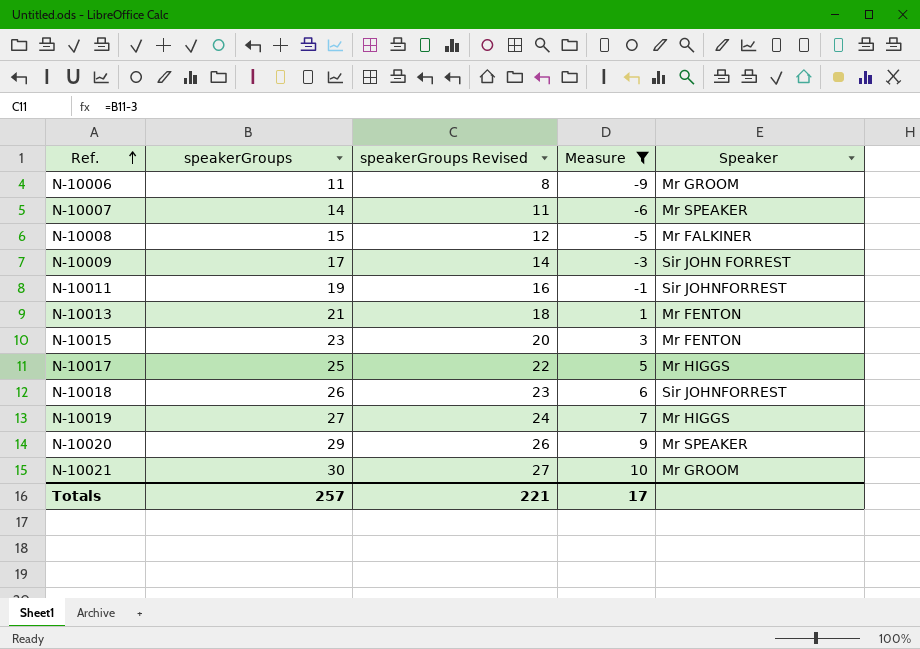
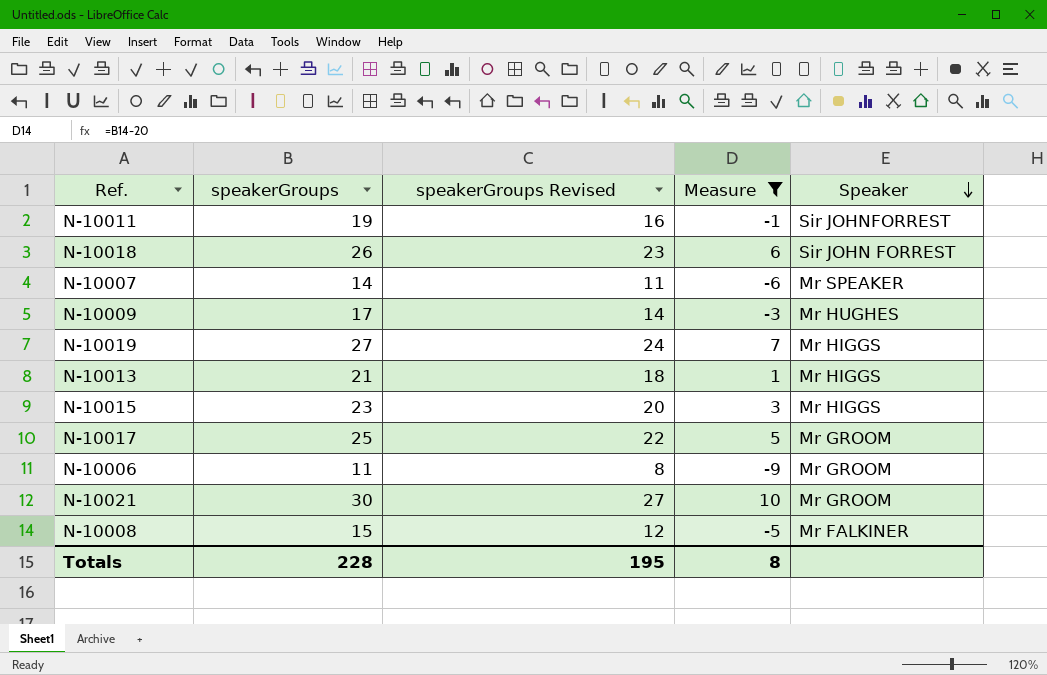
row order: Ref. ascending -> Speaker descending
row N-10020: 29 | 26 | 9 | Mr SPEAKER -> none
N-10018 | Speaker: Sir JOHNFORREST -> Sir JOHN FORREST
N-10009 | Speaker: Sir JOHN FORREST -> Mr HUGHES
N-10013 | Speaker: Mr FENTON -> Mr HIGGS
N-10015 | Speaker: Mr FENTON -> Mr HIGGS
N-10017 | Speaker: Mr HIGGS -> Mr GROOM
Totals | speakerGroups: 257 -> 228
Totals | speakerGroups Revised: 221 -> 195
Totals | Measure: 17 -> 8

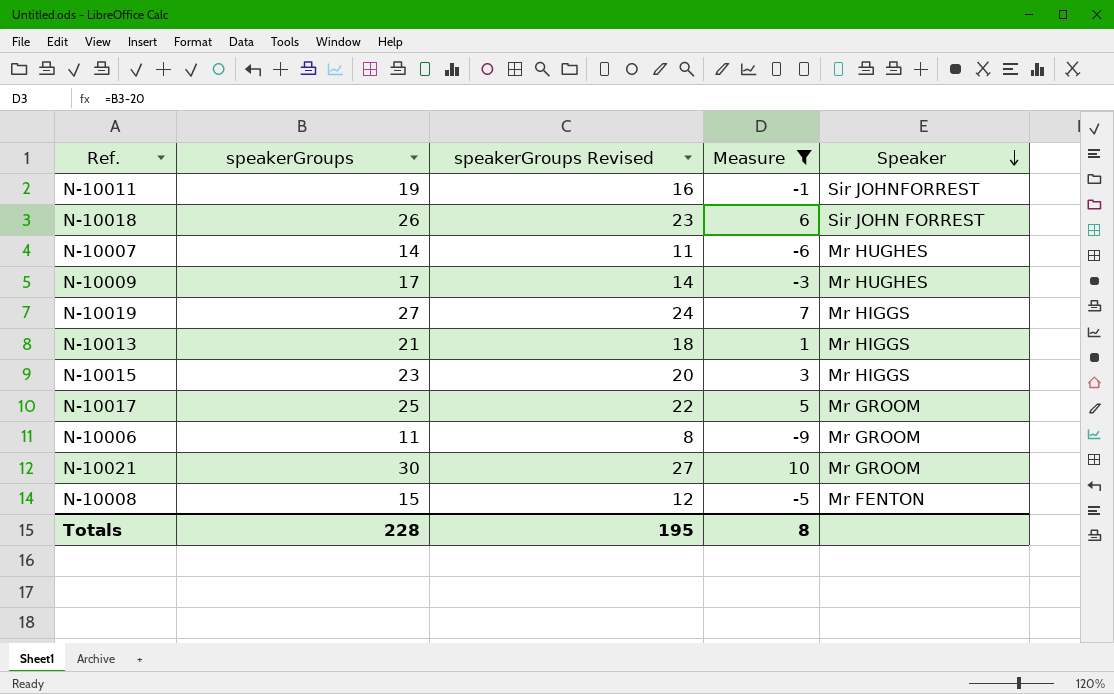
N-10007 | Speaker: Mr SPEAKER -> Mr HUGHES
N-10008 | Speaker: Mr FALKINER -> Mr FENTON

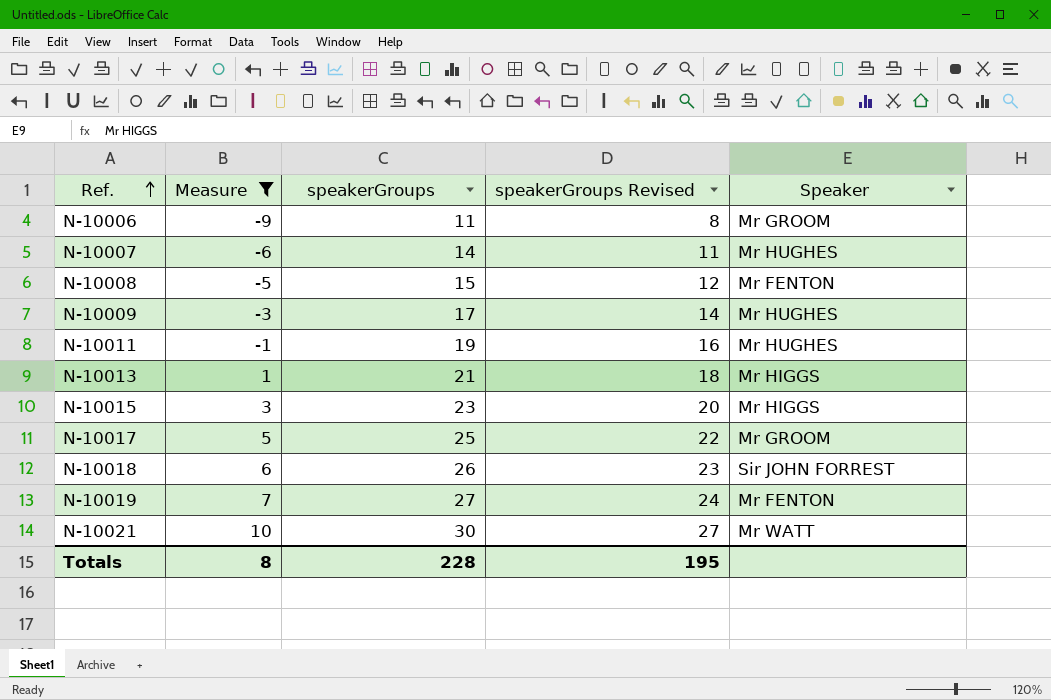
row order: Speaker descending -> Ref. ascending
column Measure | position: 4 -> 2
N-10011 | Speaker: Sir JOHNFORREST -> Mr HUGHES
N-10019 | Speaker: Mr HIGGS -> Mr FENTON
N-10021 | Speaker: Mr GROOM -> Mr WATT

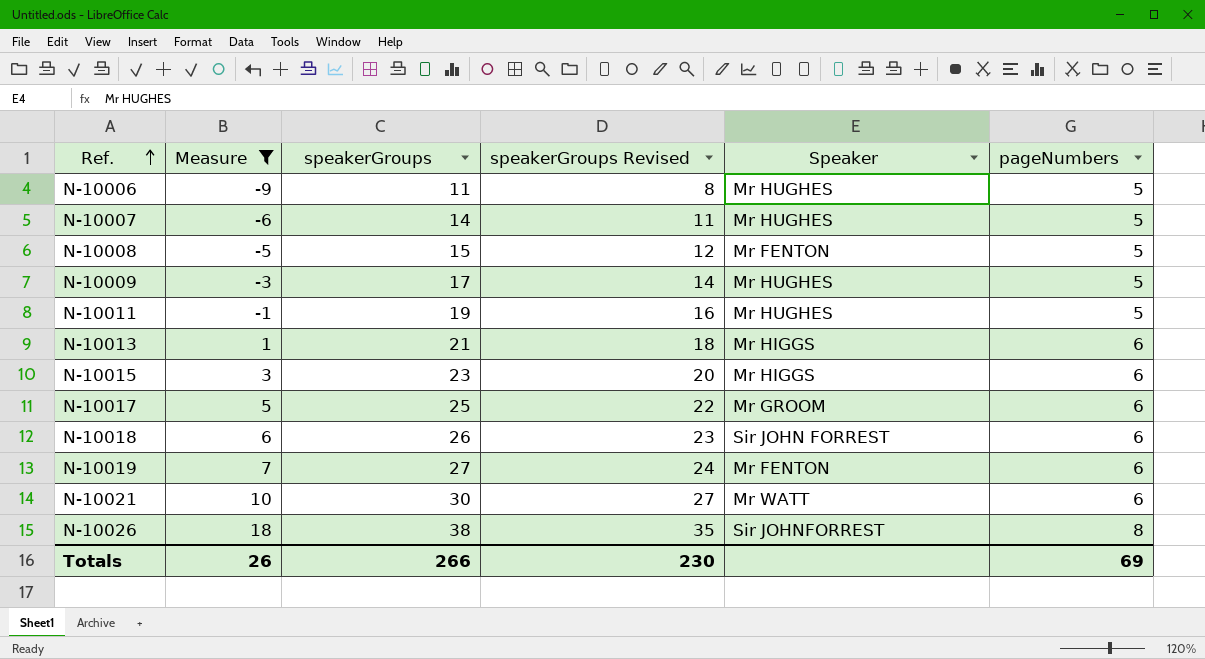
column pageNumbers | position: none -> 6
N-10006 | Speaker: Mr GROOM -> Mr HUGHES
row N-10026: none -> 18 | 38 | 35 | Sir JOHNFORREST | 8
Totals | Measure: 8 -> 26
Totals | speakerGroups: 228 -> 266
Totals | speakerGroups Revised: 195 -> 230

